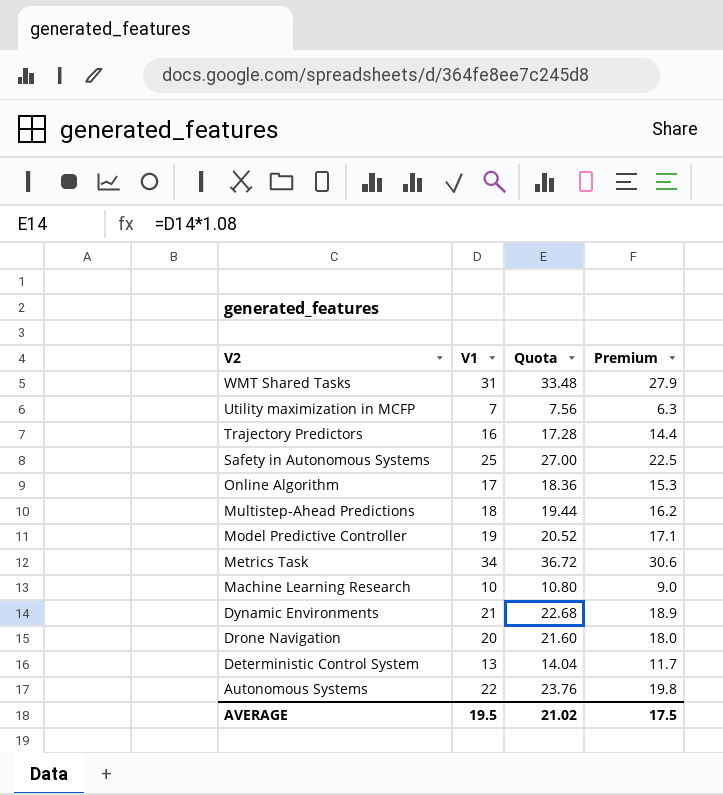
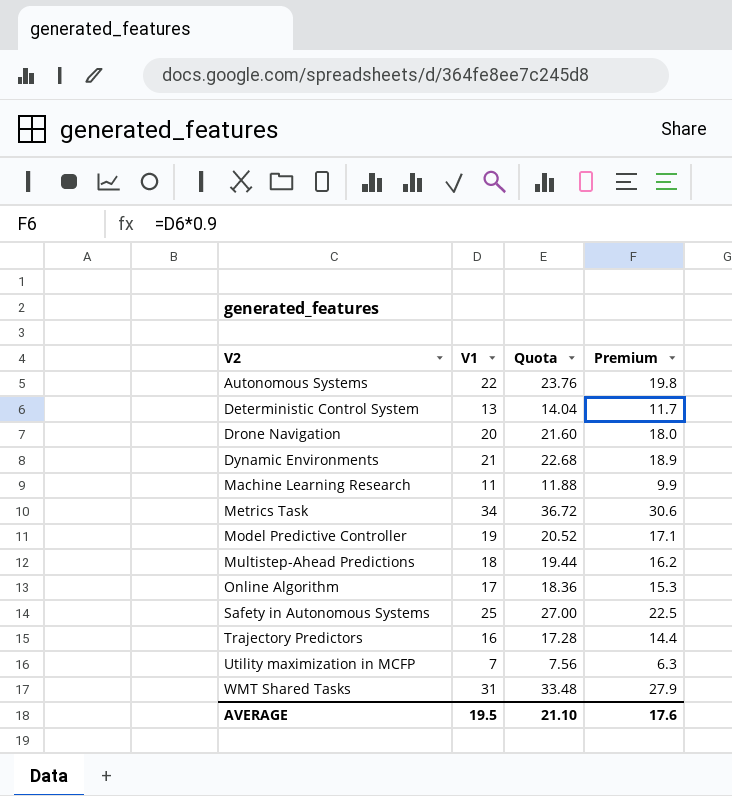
row order: V2 descending -> V2 ascending
Machine Learning Research | V1: 10 -> 11
Machine Learning Research | Quota: 10.80 -> 11.88
Machine Learning Research | Premium: 9.0 -> 9.9
AVERAGE | Quota: 21.02 -> 21.10
AVERAGE | Premium: 17.5 -> 17.6

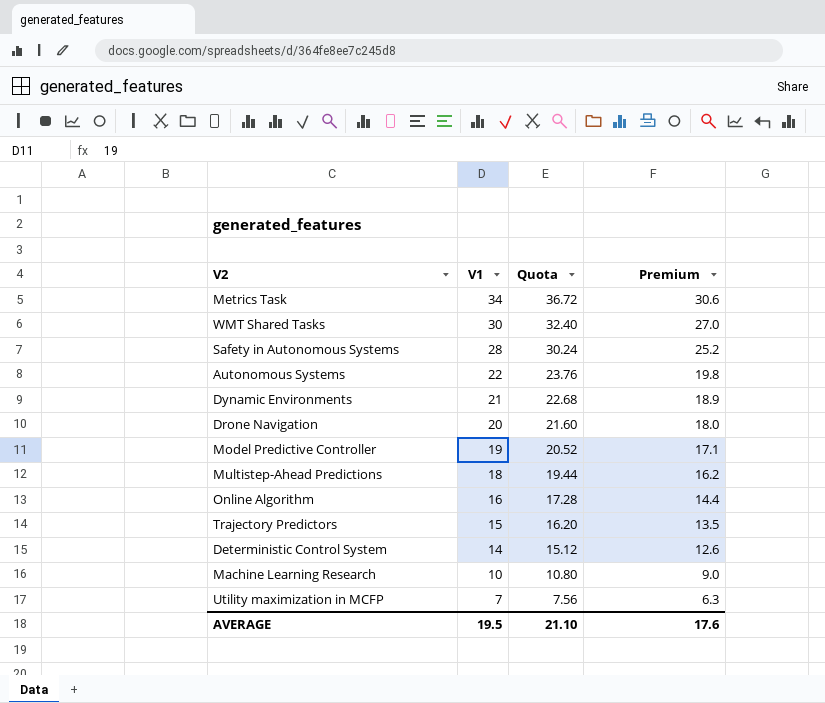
row order: V2 ascending -> V1 descending
WMT Shared Tasks | V1: 31 -> 30
WMT Shared Tasks | Quota: 33.48 -> 32.40
WMT Shared Tasks | Premium: 27.9 -> 27.0
Safety in Autonomous Systems | V1: 25 -> 28
Safety in Autonomous Systems | Quota: 27.00 -> 30.24
Safety in Autonomous Systems | Premium: 22.5 -> 25.2
Online Algorithm | V1: 17 -> 16
Online Algorithm | Quota: 18.36 -> 17.28
Online Algorithm | Premium: 15.3 -> 14.4
Trajectory Predictors | V1: 16 -> 15
Trajectory Predictors | Quota: 17.28 -> 16.20
Trajectory Predictors | Premium: 14.4 -> 13.5
Deterministic Control System | V1: 13 -> 14
Deterministic Control System | Quota: 14.04 -> 15.12
Deterministic Control System | Premium: 11.7 -> 12.6
Machine Learning Research | V1: 11 -> 10
Machine Learning Research | Quota: 11.88 -> 10.80
Machine Learning Research | Premium: 9.9 -> 9.0

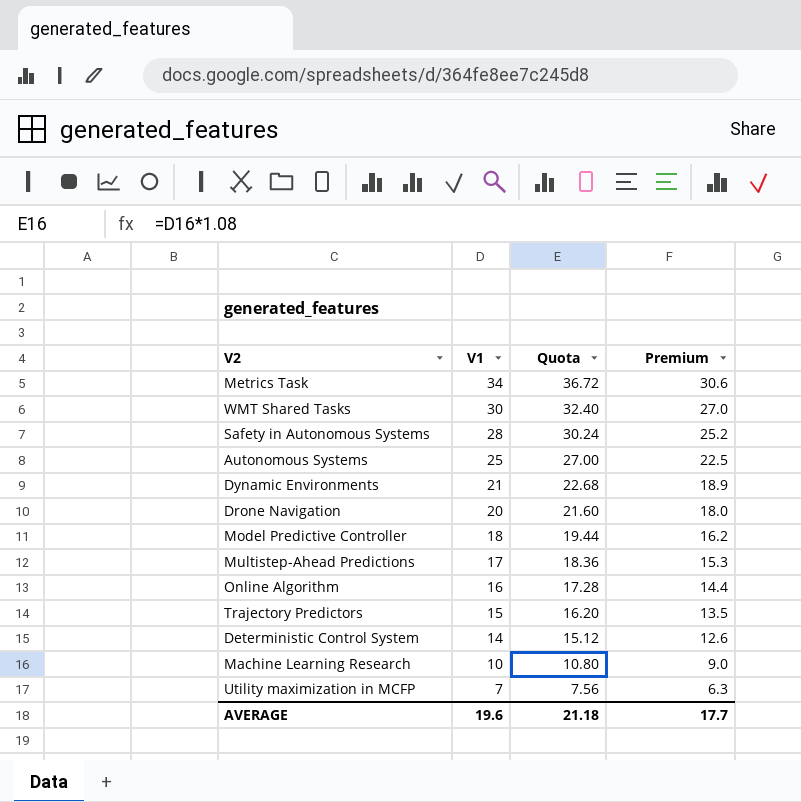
Autonomous Systems | V1: 22 -> 25
Autonomous Systems | Quota: 23.76 -> 27.00
Autonomous Systems | Premium: 19.8 -> 22.5
Model Predictive Controller | V1: 19 -> 18
Model Predictive Controller | Quota: 20.52 -> 19.44
Model Predictive Controller | Premium: 17.1 -> 16.2
Multistep-Ahead Predictions | V1: 18 -> 17
Multistep-Ahead Predictions | Quota: 19.44 -> 18.36
Multistep-Ahead Predictions | Premium: 16.2 -> 15.3
AVERAGE | V1: 19.5 -> 19.6
AVERAGE | Quota: 21.10 -> 21.18
AVERAGE | Premium: 17.6 -> 17.7

